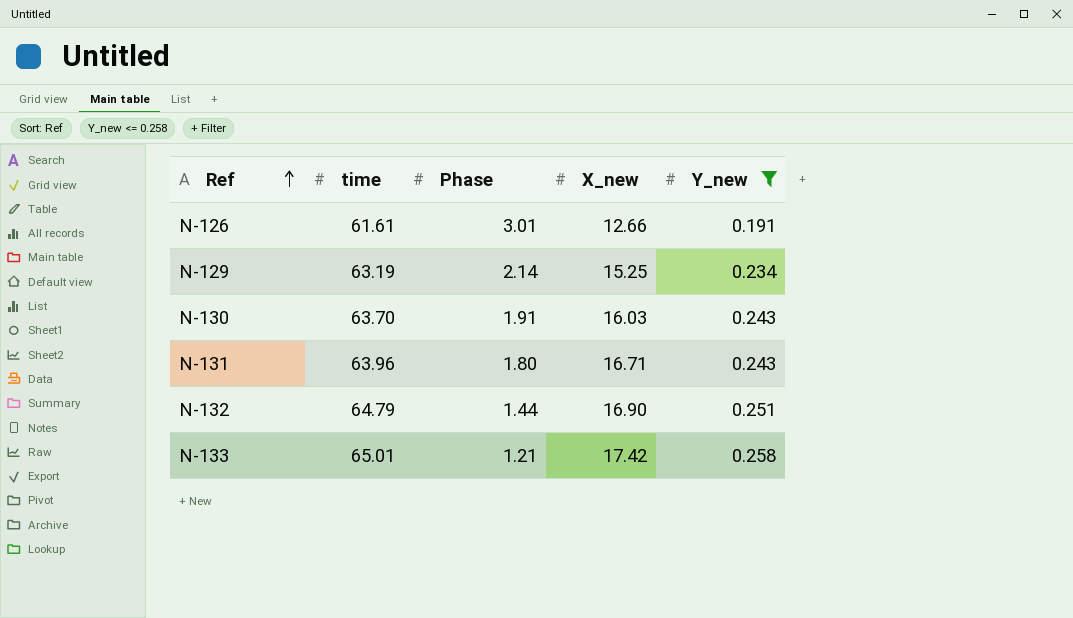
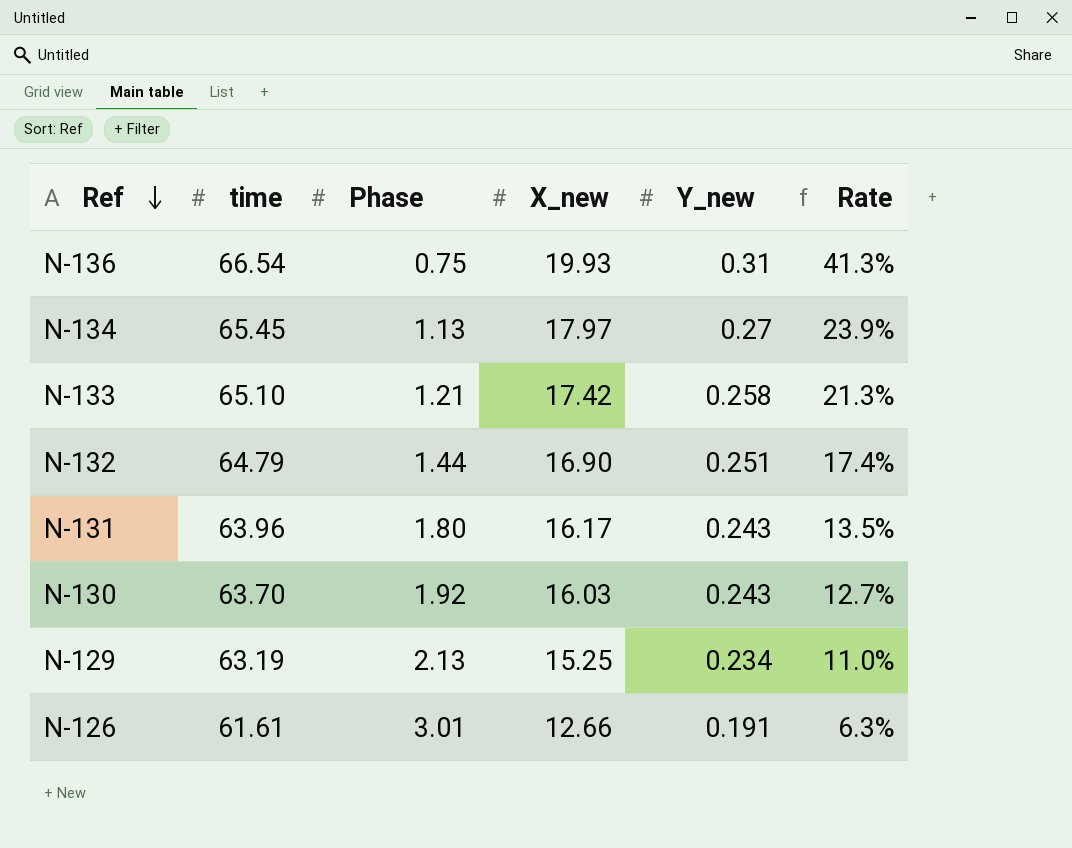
filter: Y_new <= 0.258 -> none
row order: Ref ascending -> Ref descending
column Rate | formula: none -> [Y_new] / [Phase]
N-133 | time: 65.01 -> 65.10
N-131 | X_new: 16.71 -> 16.17
N-130 | Phase: 1.91 -> 1.92
N-129 | Phase: 2.14 -> 2.13

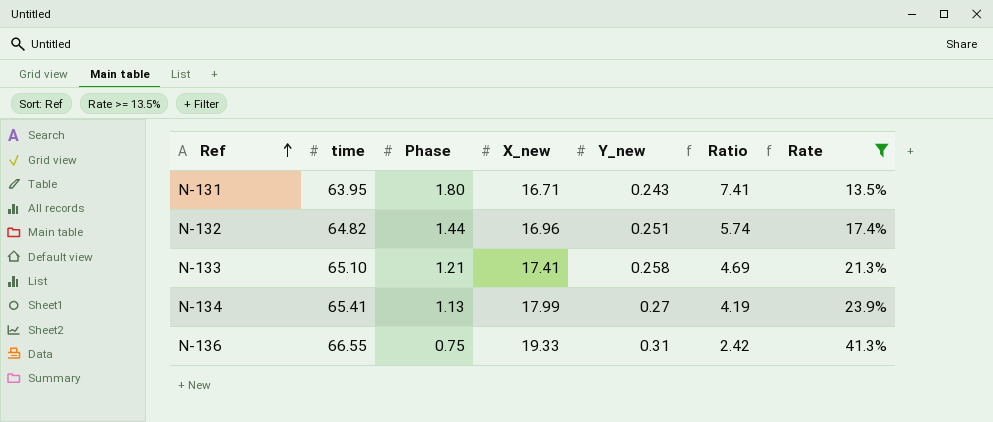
filter: none -> Rate >= 13.5%
row order: Ref descending -> Ref ascending
column Ratio | formula: none -> [Phase] / [Y_new]
N-131 | time: 63.96 -> 63.95
N-131 | X_new: 16.17 -> 16.71
N-132 | time: 64.79 -> 64.82
N-132 | X_new: 16.90 -> 16.96
N-133 | X_new: 17.42 -> 17.41
N-134 | time: 65.45 -> 65.41
N-134 | X_new: 17.97 -> 17.99
N-136 | time: 66.54 -> 66.55
N-136 | X_new: 19.93 -> 19.33

